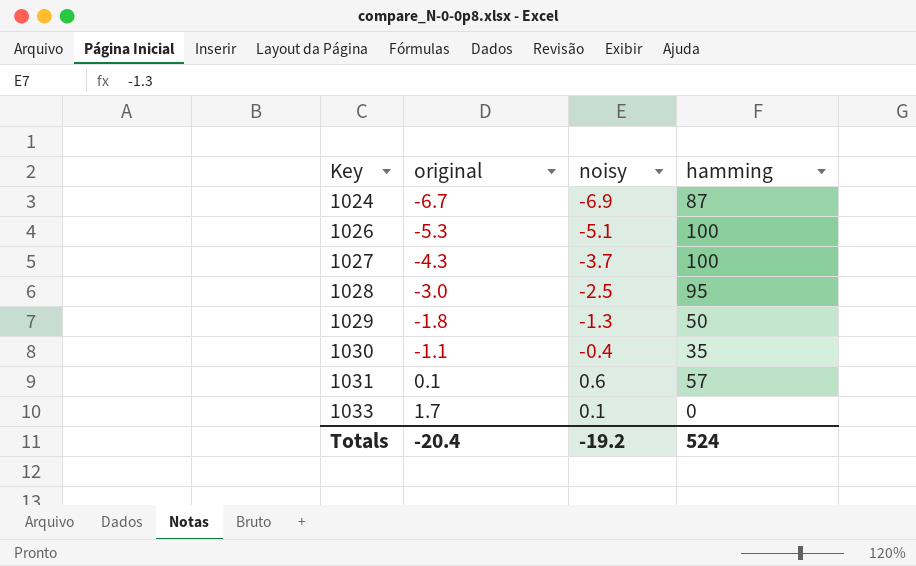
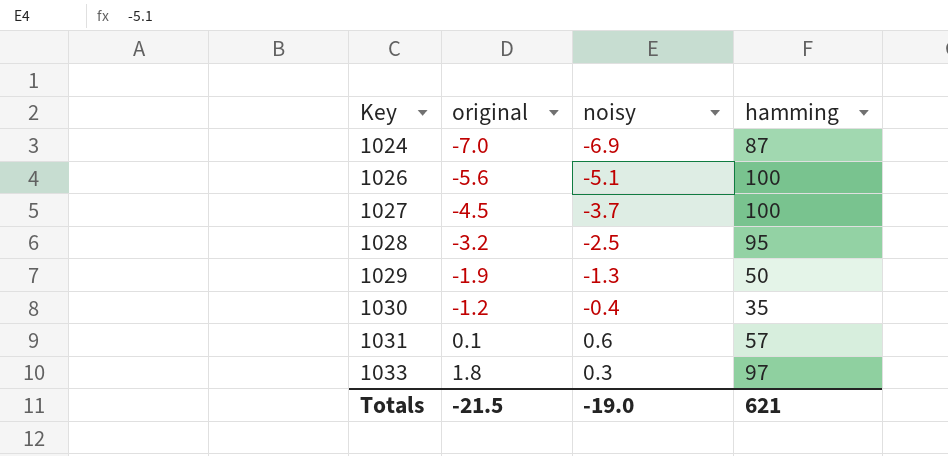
1024 | original: -6.7 -> -7.0
1026 | original: -5.3 -> -5.6
1027 | original: -4.3 -> -4.5
1028 | original: -3.0 -> -3.2
1029 | original: -1.8 -> -1.9
1030 | original: -1.1 -> -1.2
1033 | original: 1.7 -> 1.8
1033 | noisy: 0.1 -> 0.3
1033 | hamming: 0 -> 97
Totals | original: -20.4 -> -21.5
Totals | noisy: -19.2 -> -19.0
Totals | hamming: 524 -> 621

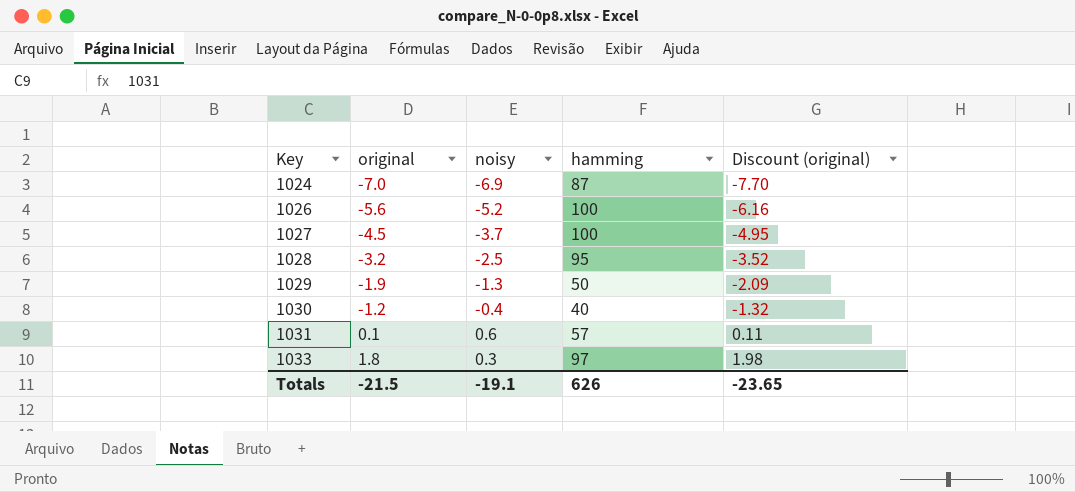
column Discount (original) | formula: none -> [original] * 1.1
1026 | noisy: -5.1 -> -5.2
1030 | hamming: 35 -> 40
Totals | noisy: -19.0 -> -19.1
Totals | hamming: 621 -> 626

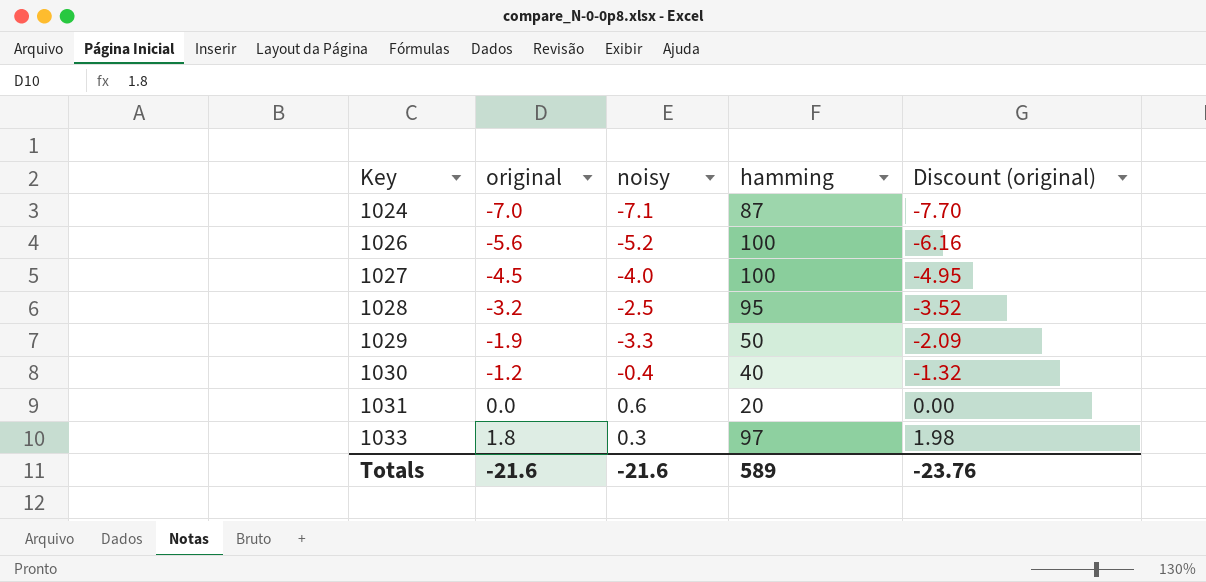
1024 | noisy: -6.9 -> -7.1
1027 | noisy: -3.7 -> -4.0
1029 | noisy: -1.3 -> -3.3
1031 | original: 0.1 -> 0.0
1031 | hamming: 57 -> 20
1031 | Discount (original): 0.11 -> 0.00
Totals | original: -21.5 -> -21.6
Totals | noisy: -19.1 -> -21.6
Totals | hamming: 626 -> 589
Totals | Discount (original): -23.65 -> -23.76

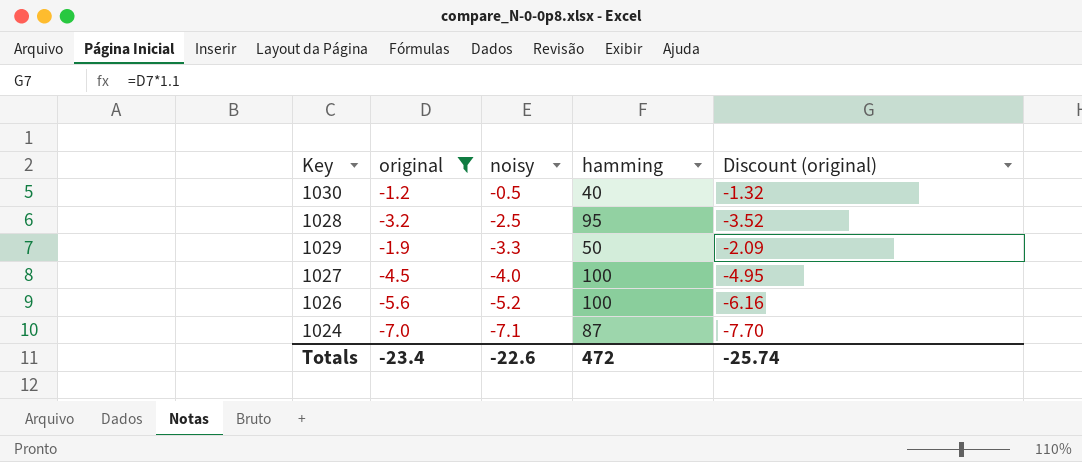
filter: none -> original <= -1.2
row order: Key ascending -> noisy descending
1030 | noisy: -0.4 -> -0.5
Totals | original: -21.6 -> -23.4
Totals | noisy: -21.6 -> -22.6
Totals | hamming: 589 -> 472
Totals | Discount (original): -23.76 -> -25.74

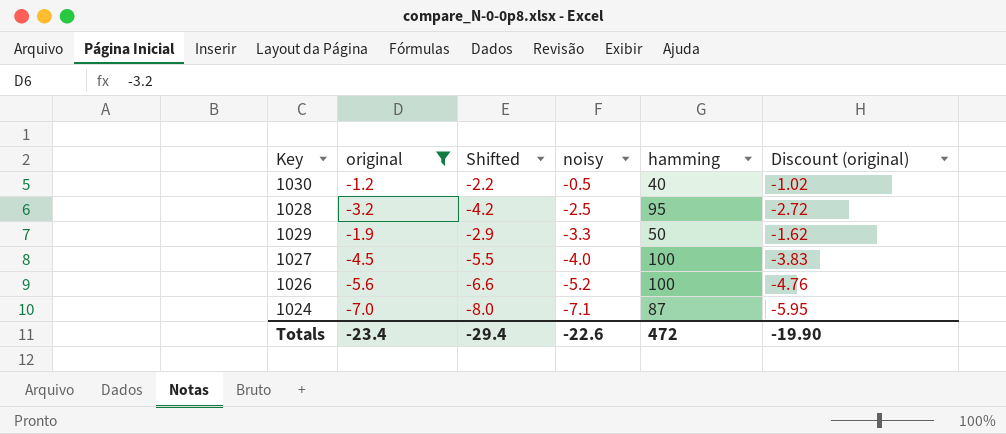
column Shifted | formula: none -> [original] - 1
column Discount (original) | formula: [original] * 1.1 -> [original] * 0.85
Totals | Discount (original): -25.74 -> -19.90

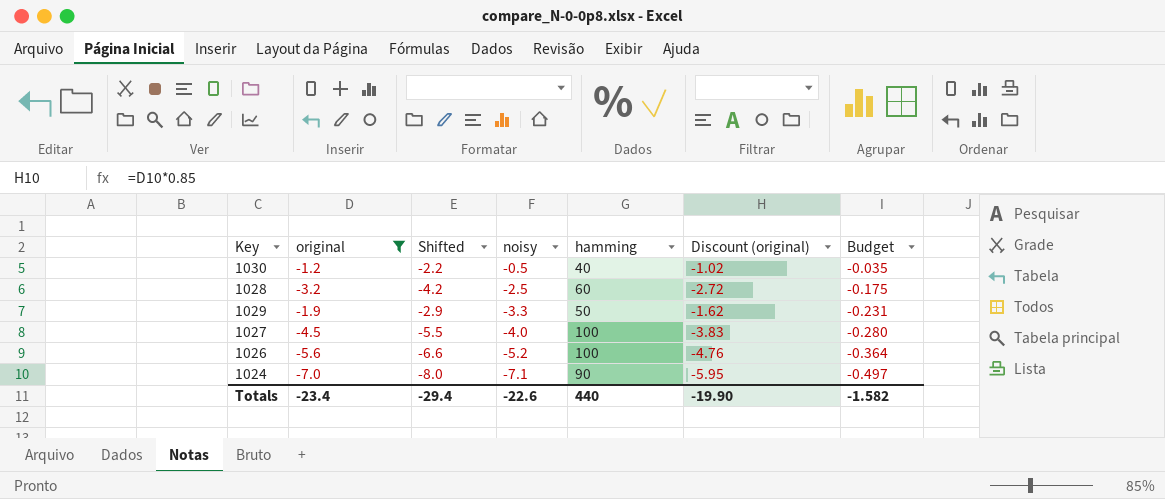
column Budget | formula: none -> [noisy] * 0.07
1028 | hamming: 95 -> 60
1024 | hamming: 87 -> 90
Totals | hamming: 472 -> 440

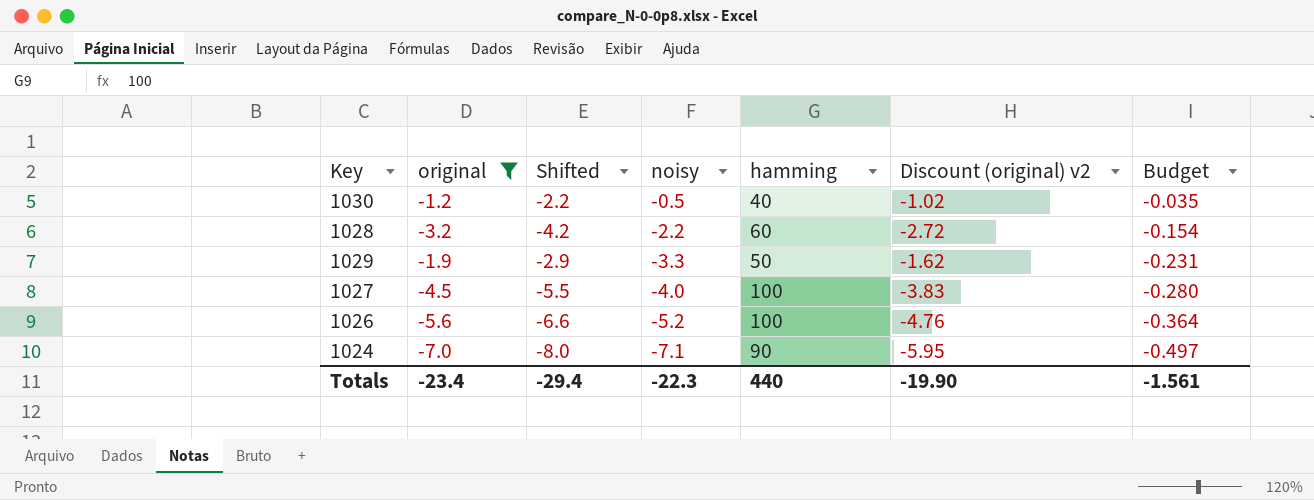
column name: Discount (original) -> Discount (original) v2
1028 | noisy: -2.5 -> -2.2
1028 | Budget: -0.175 -> -0.154
Totals | noisy: -22.6 -> -22.3
Totals | Budget: -1.582 -> -1.561

